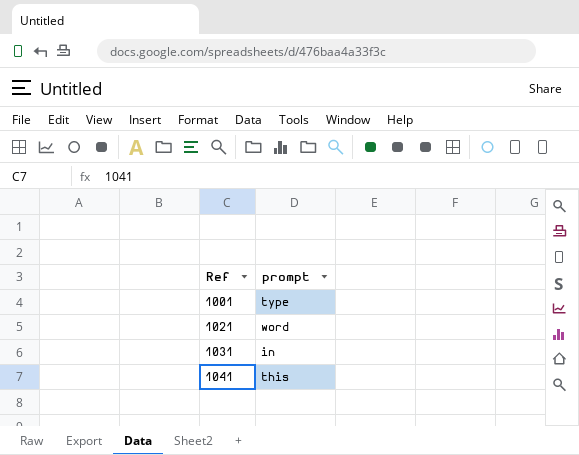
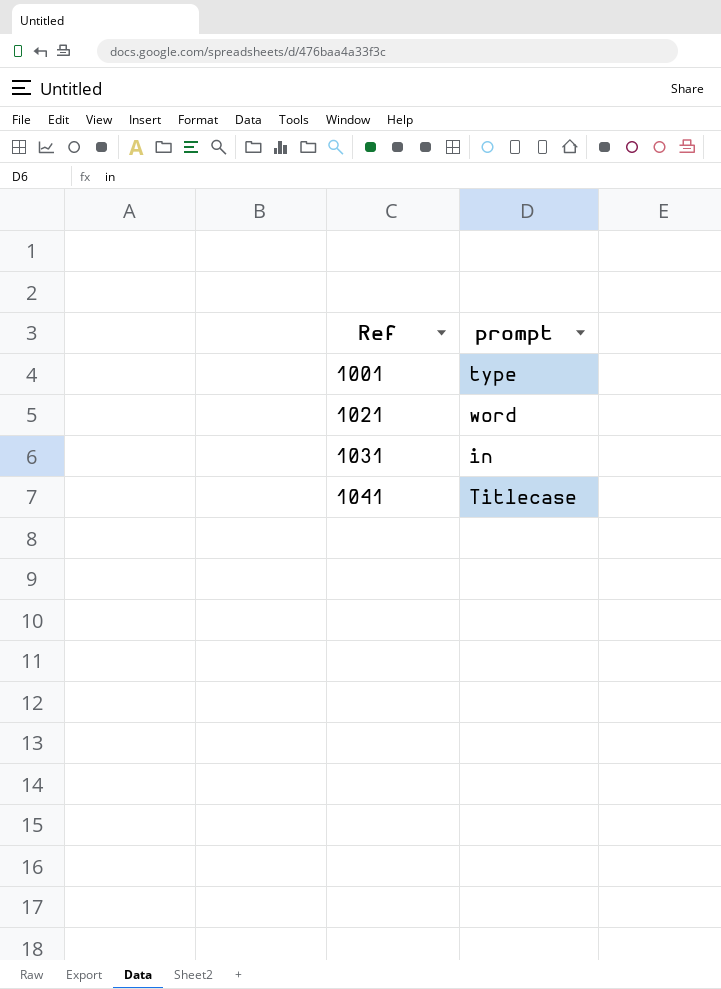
1041 | prompt: this -> Titlecase

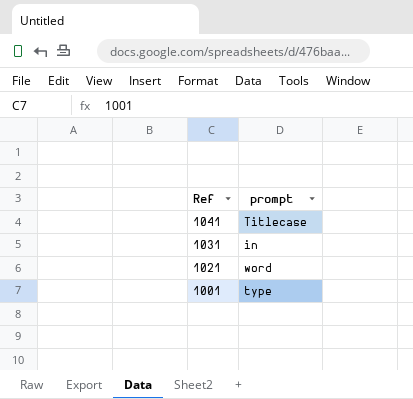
row order: Ref ascending -> Ref descending

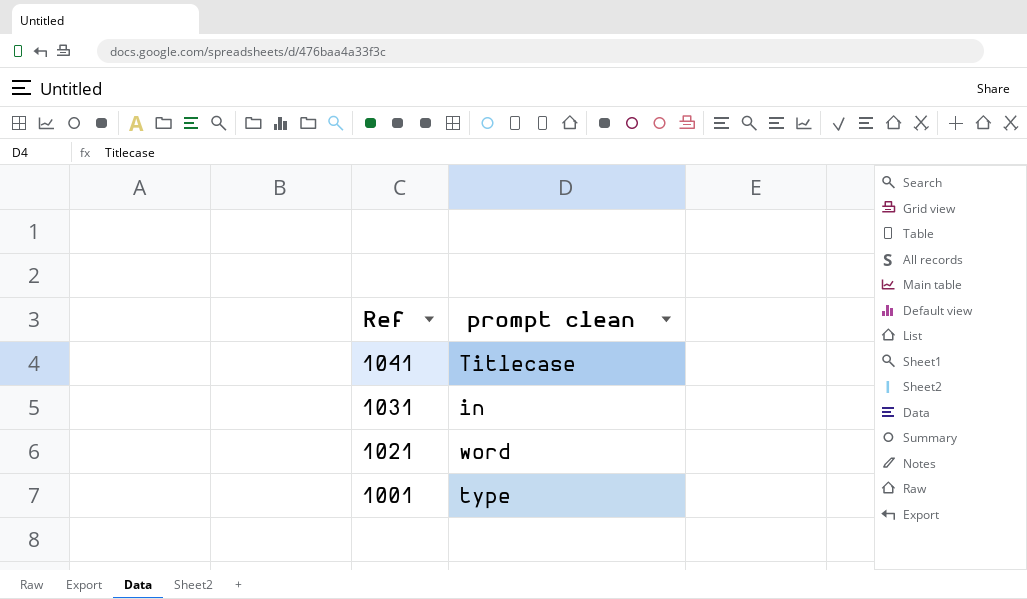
column name: prompt -> prompt clean

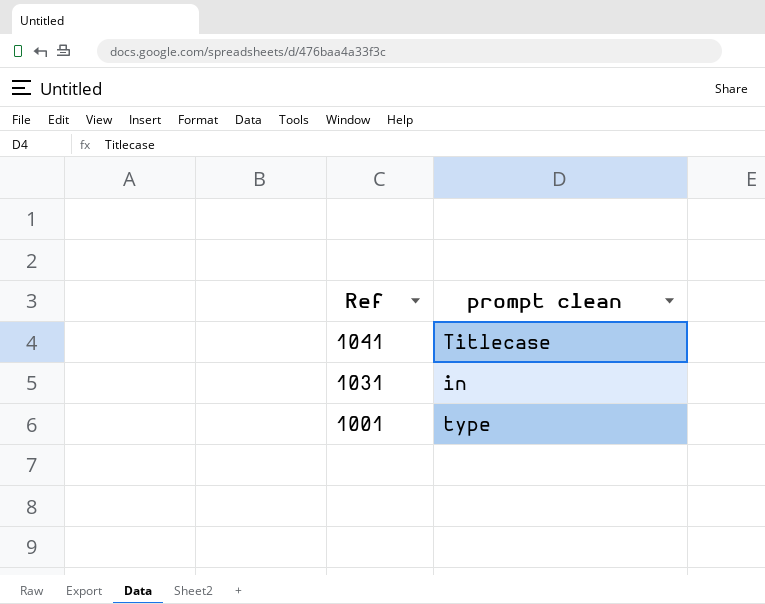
row 1021: word -> none

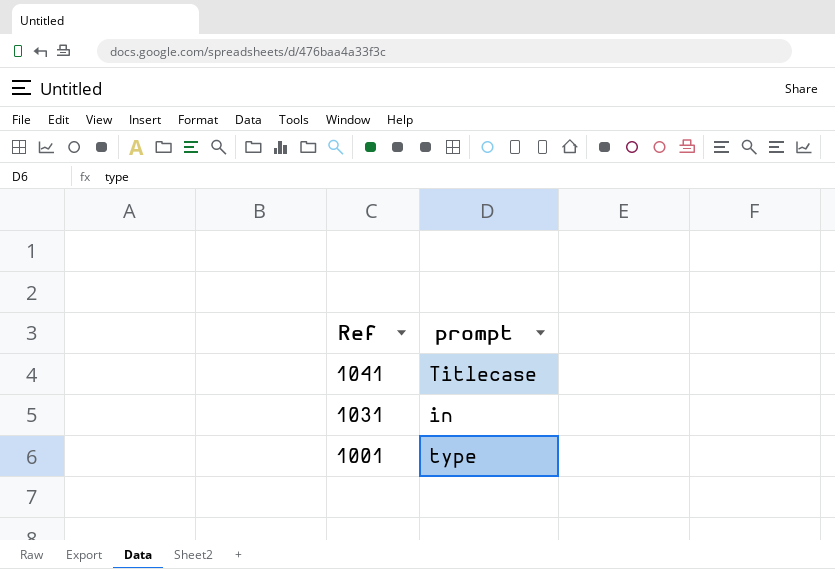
column name: prompt clean -> prompt

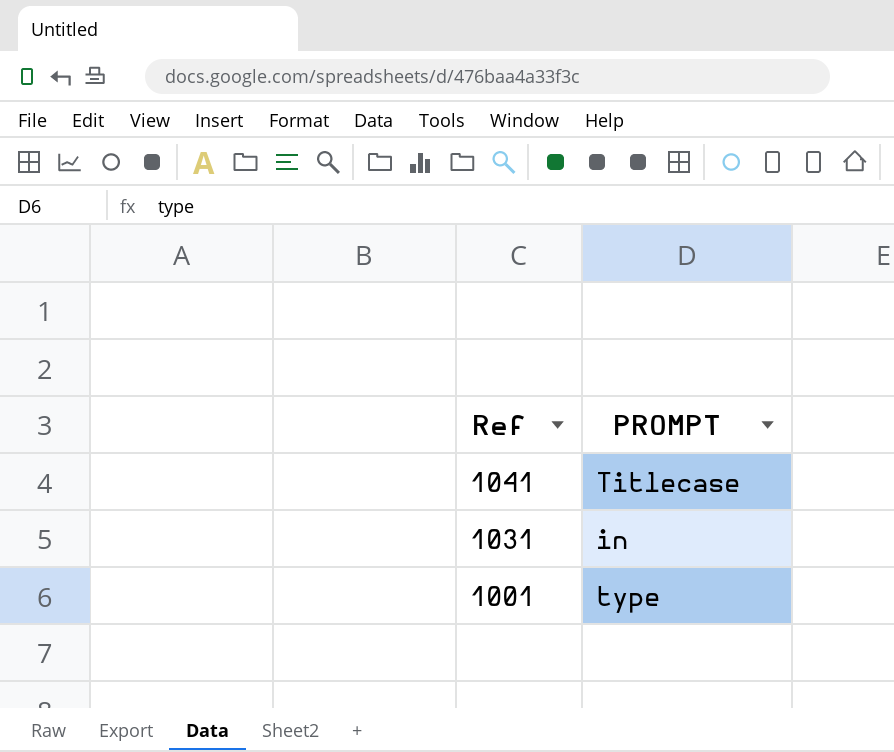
column name: prompt -> PROMPT

